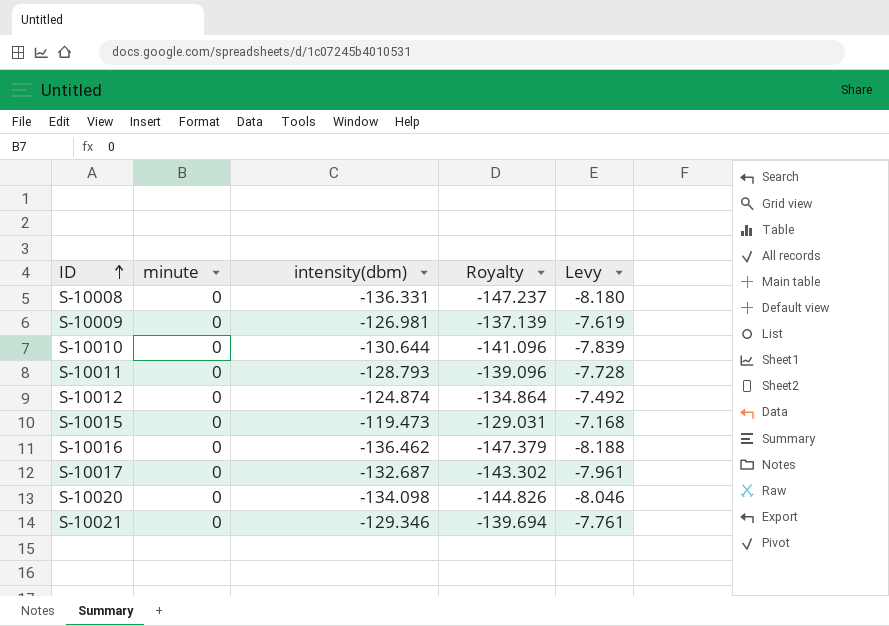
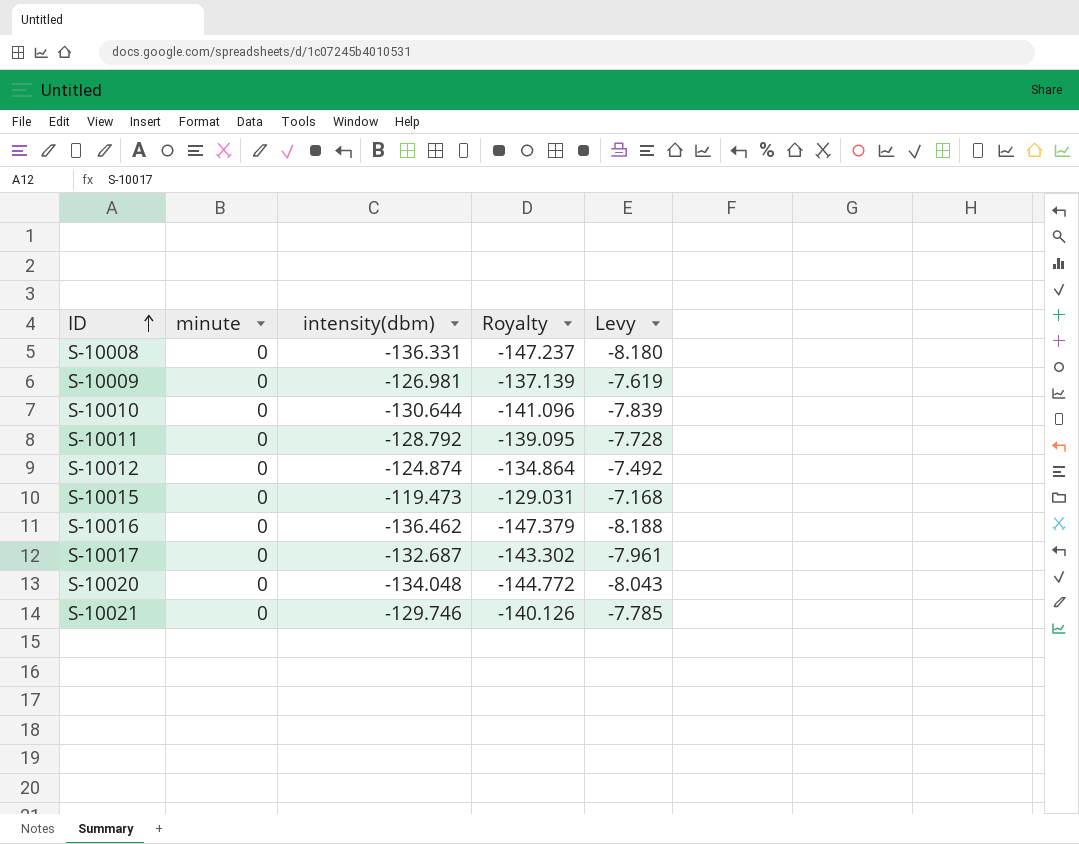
S-10011 | intensity(dbm): -128.793 -> -128.792
S-10011 | Royalty: -139.096 -> -139.095
S-10020 | intensity(dbm): -134.098 -> -134.048
S-10020 | Royalty: -144.826 -> -144.772
S-10020 | Levy: -8.046 -> -8.043
S-10021 | intensity(dbm): -129.346 -> -129.746
S-10021 | Royalty: -139.694 -> -140.126
S-10021 | Levy: -7.761 -> -7.785

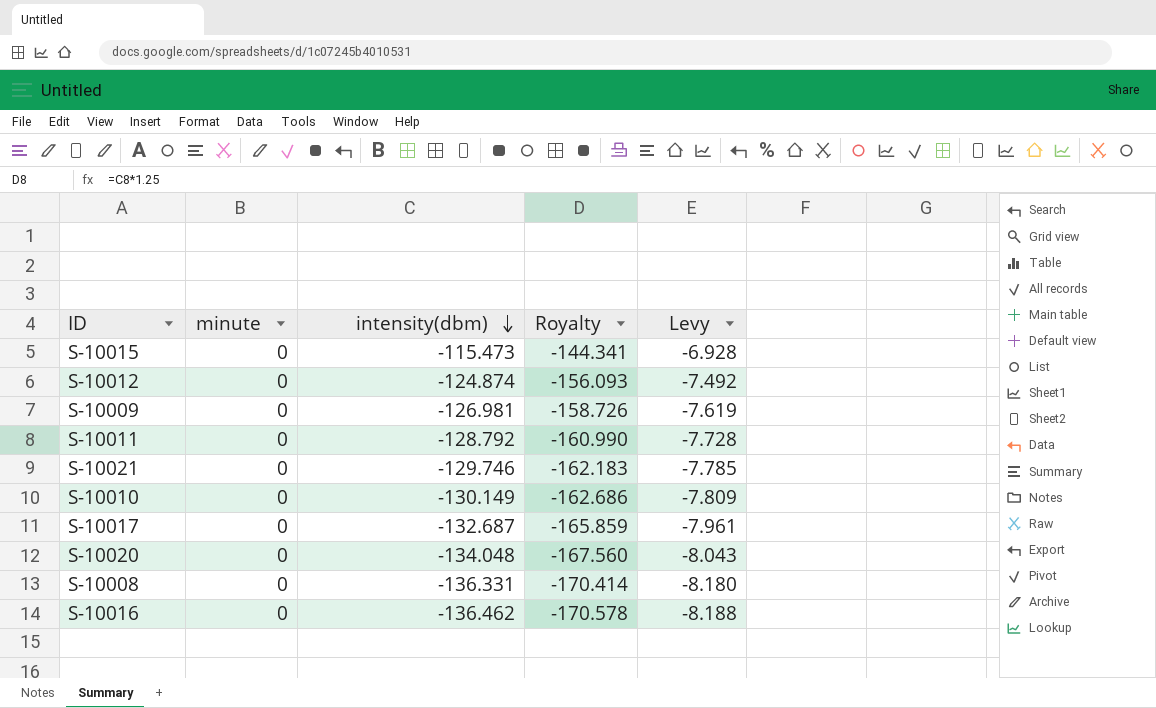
row order: ID ascending -> intensity(dbm) descending
column Royalty | formula: [intensity(dbm)] * 1.08 -> [intensity(dbm)] * 1.25
S-10015 | intensity(dbm): -119.473 -> -115.473
S-10015 | Levy: -7.168 -> -6.928
S-10010 | intensity(dbm): -130.644 -> -130.149
S-10010 | Levy: -7.839 -> -7.809

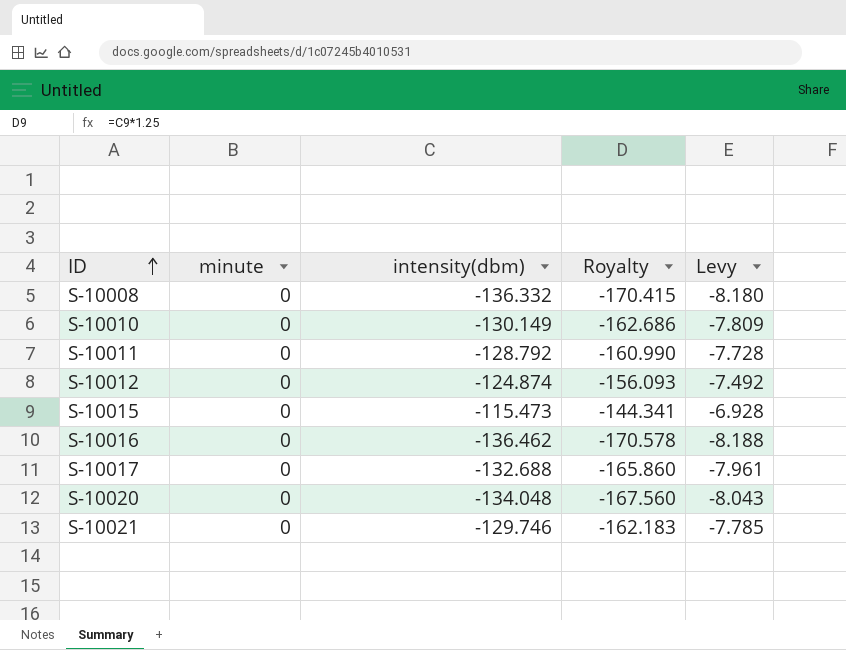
row order: intensity(dbm) descending -> ID ascending
row S-10009: 0 | -126.981 | -158.726 | -7.619 -> none
S-10008 | intensity(dbm): -136.331 -> -136.332
S-10008 | Royalty: -170.414 -> -170.415
S-10017 | intensity(dbm): -132.687 -> -132.688
S-10017 | Royalty: -165.859 -> -165.860

